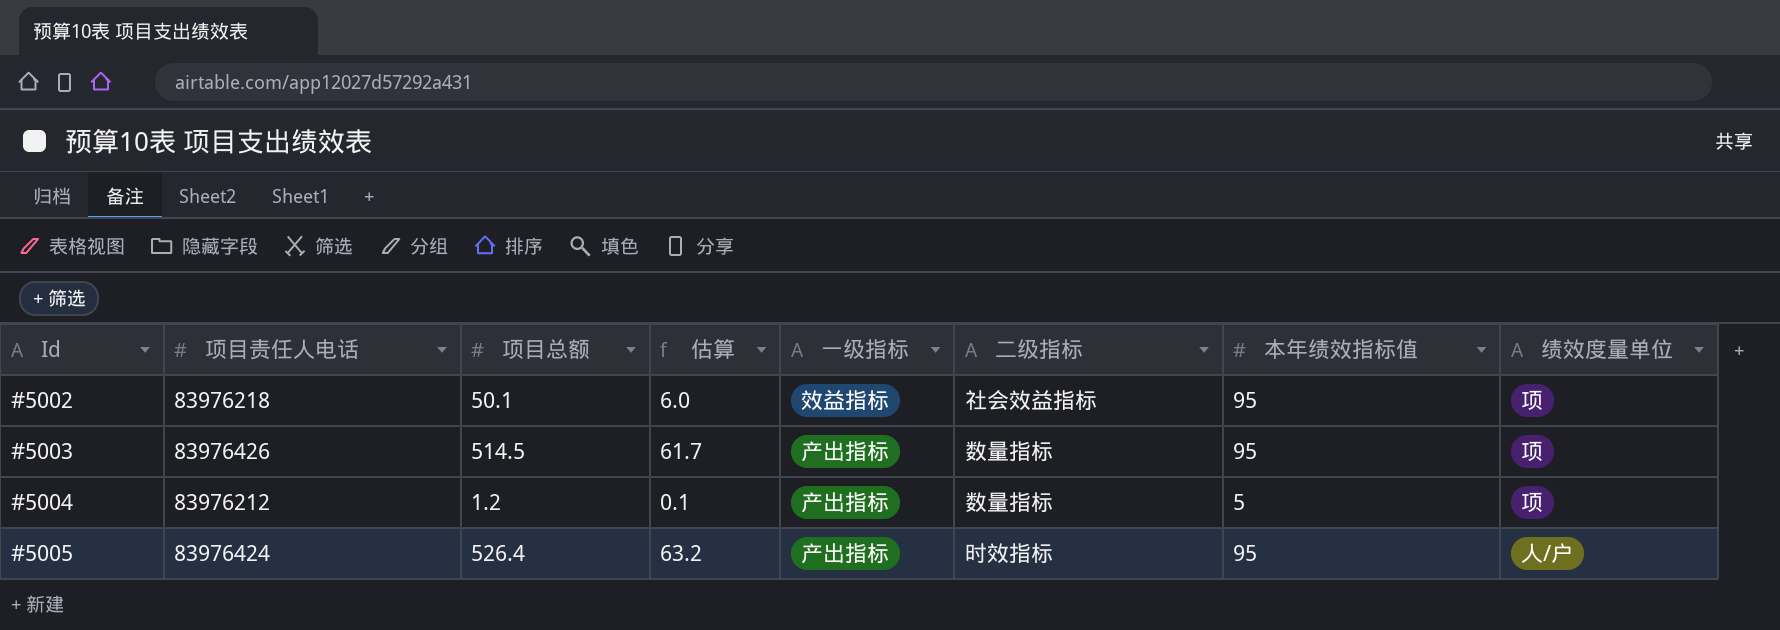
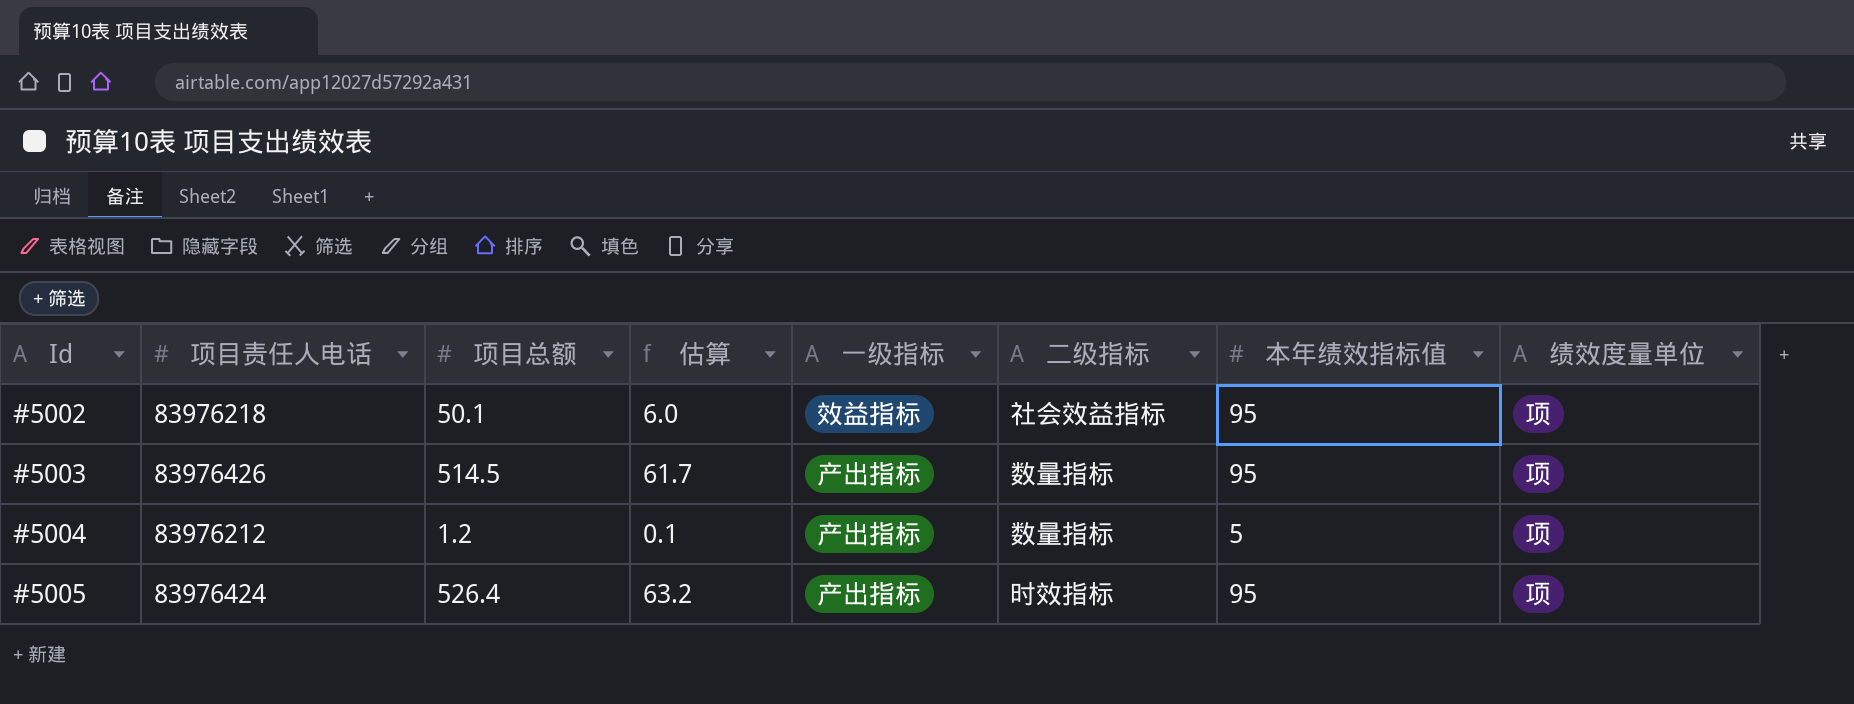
#5005 | 绩效度量单位: 人/户 -> 项

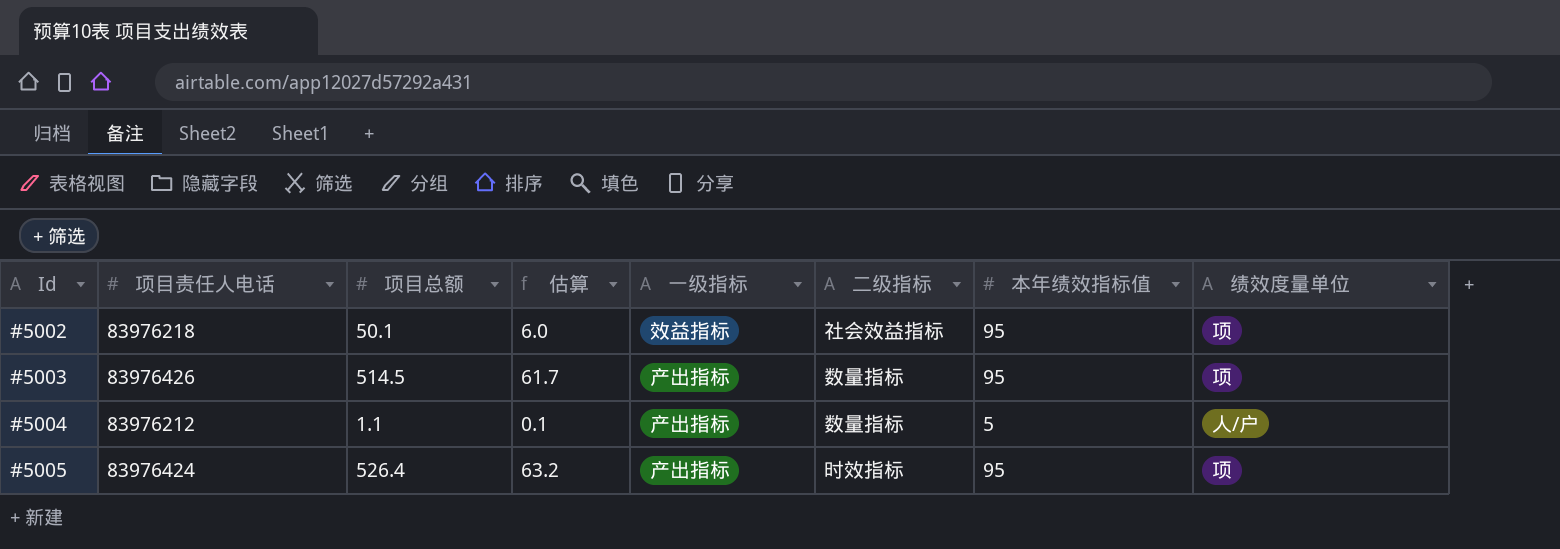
#5004 | 项目总额: 1.2 -> 1.1
#5004 | 绩效度量单位: 项 -> 人/户

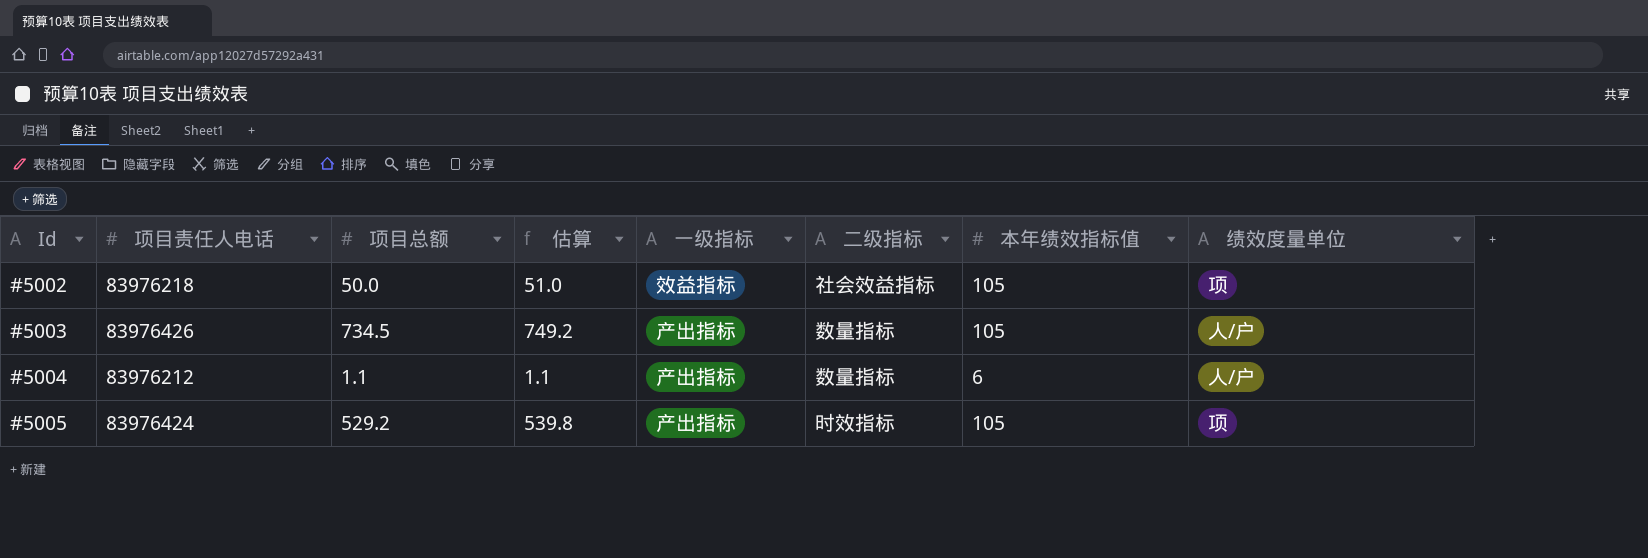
column 估算 | formula: [项目总额] * 0.12 -> [项目总额] * 1.02
#5002 | 项目总额: 50.1 -> 50.0
#5002 | 本年绩效指标值: 95 -> 105
#5003 | 项目总额: 514.5 -> 734.5
#5003 | 本年绩效指标值: 95 -> 105
#5003 | 绩效度量单位: 项 -> 人/户
#5004 | 本年绩效指标值: 5 -> 6
#5005 | 项目总额: 526.4 -> 529.2
#5005 | 本年绩效指标值: 95 -> 105

